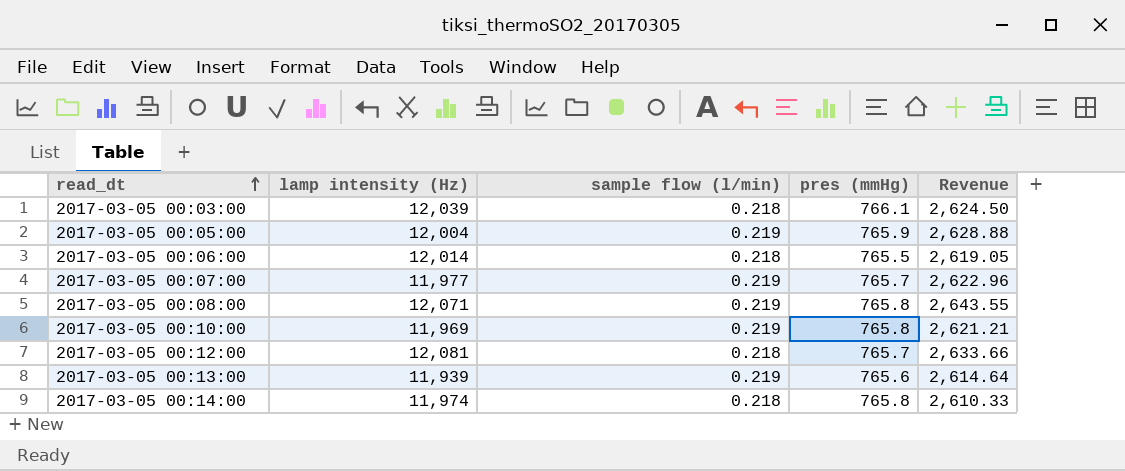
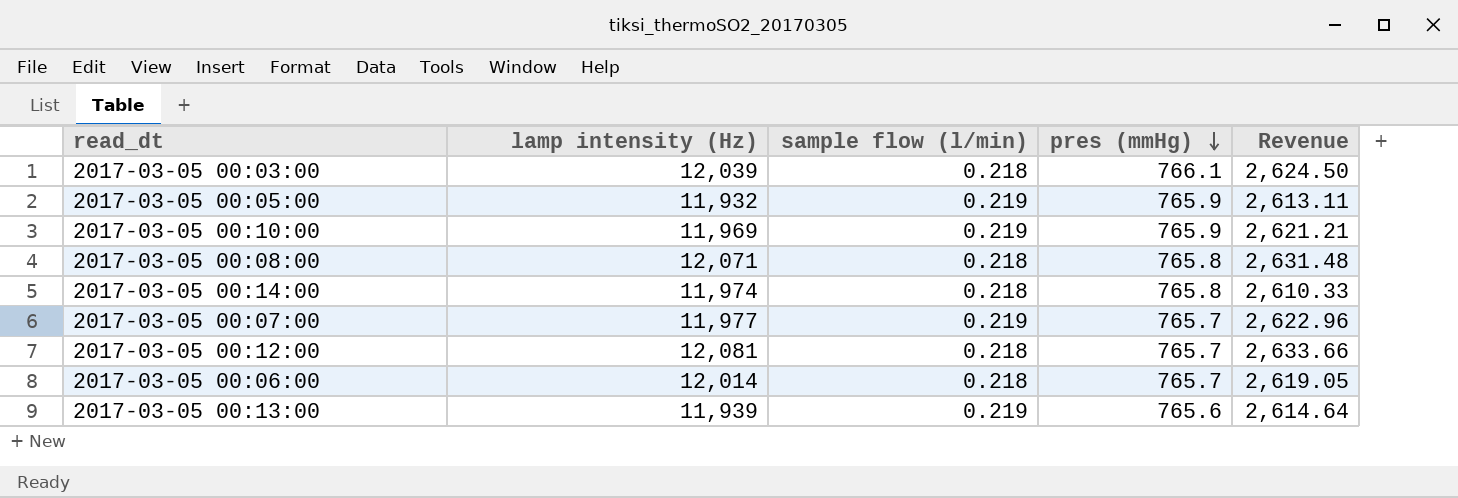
row order: read_dt ascending -> pres (mmHg) descending
2017-03-05 00:05:00 | lamp intensity (Hz): 12,004 -> 11,932
2017-03-05 00:05:00 | Revenue: 2,628.88 -> 2,613.11
2017-03-05 00:10:00 | pres (mmHg): 765.8 -> 765.9
2017-03-05 00:08:00 | sample flow (l/min): 0.219 -> 0.218
2017-03-05 00:08:00 | Revenue: 2,643.55 -> 2,631.48
2017-03-05 00:06:00 | pres (mmHg): 765.5 -> 765.7

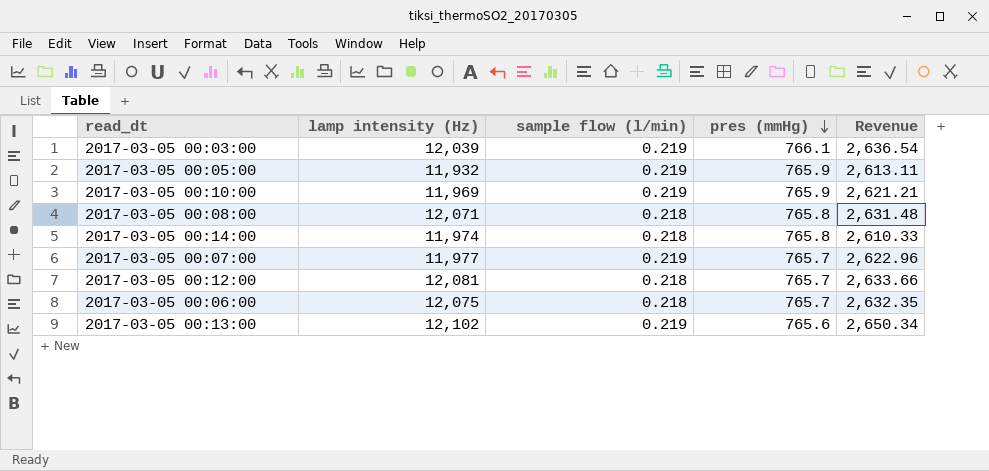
2017-03-05 00:03:00 | sample flow (l/min): 0.218 -> 0.219
2017-03-05 00:03:00 | Revenue: 2,624.50 -> 2,636.54
2017-03-05 00:06:00 | lamp intensity (Hz): 12,014 -> 12,075
2017-03-05 00:06:00 | Revenue: 2,619.05 -> 2,632.35
2017-03-05 00:13:00 | lamp intensity (Hz): 11,939 -> 12,102
2017-03-05 00:13:00 | Revenue: 2,614.64 -> 2,650.34

